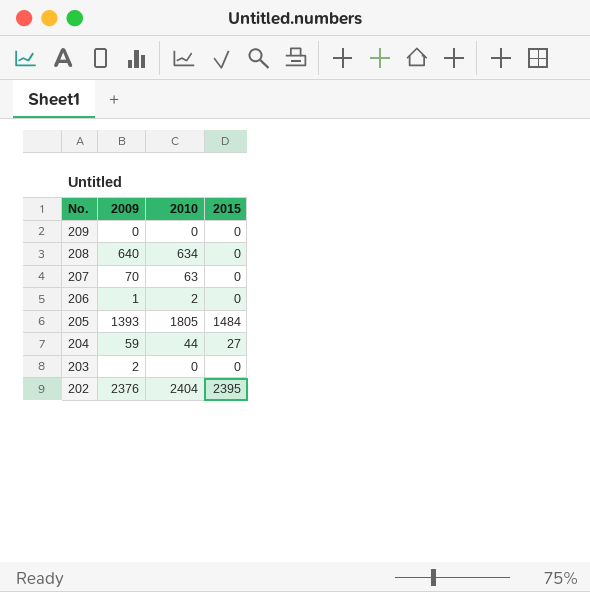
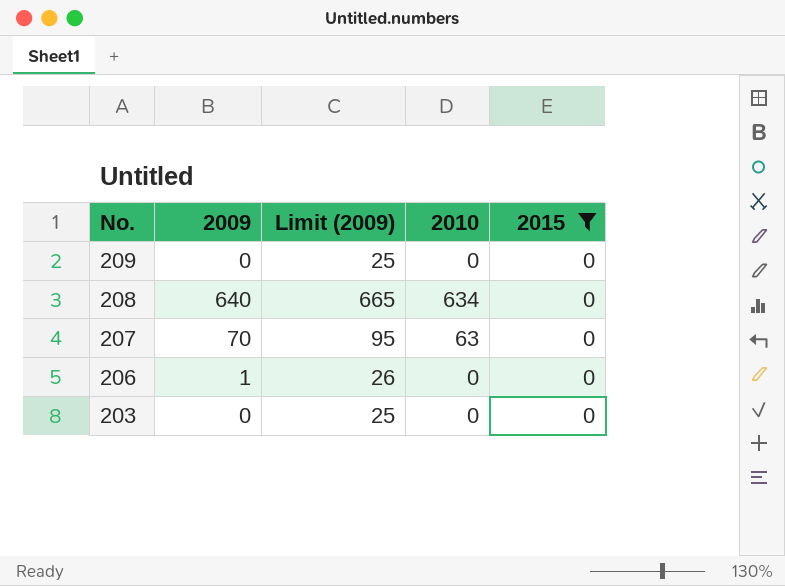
filter: none -> 2015 = 0
column Limit (2009) | formula: none -> [2009] + 25
206 | 2010: 2 -> 0
203 | 2009: 2 -> 0

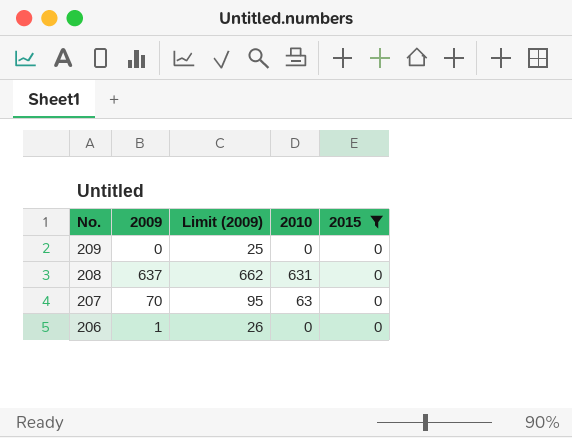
row 203: 0 | 25 | 0 | 0 -> none
208 | 2009: 640 -> 637
208 | Limit (2009): 665 -> 662
208 | 2010: 634 -> 631

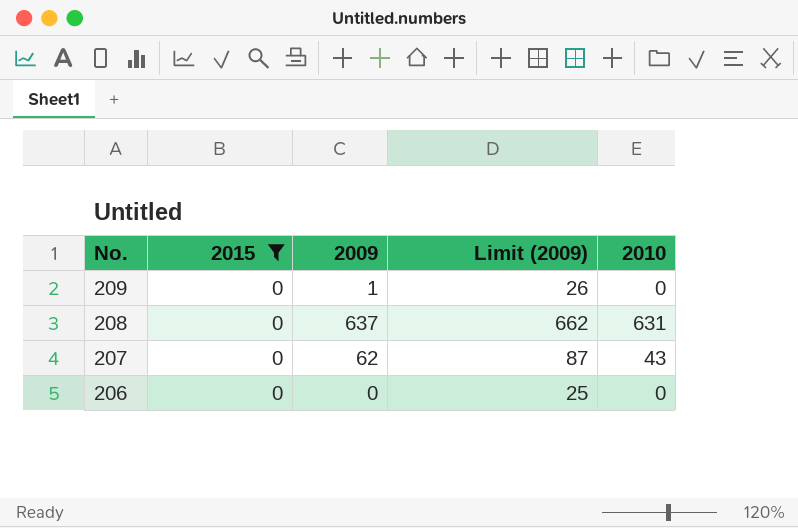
column 2015 | position: 5 -> 2
209 | 2009: 0 -> 1
209 | Limit (2009): 25 -> 26
207 | 2009: 70 -> 62
207 | Limit (2009): 95 -> 87
207 | 2010: 63 -> 43
206 | 2009: 1 -> 0
206 | Limit (2009): 26 -> 25

